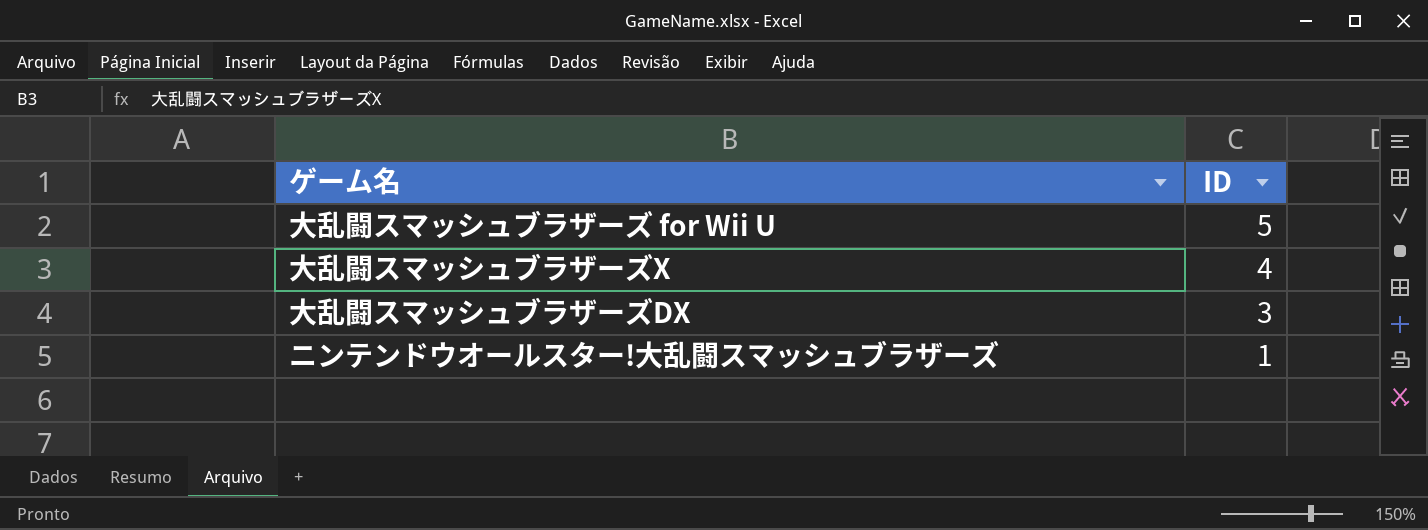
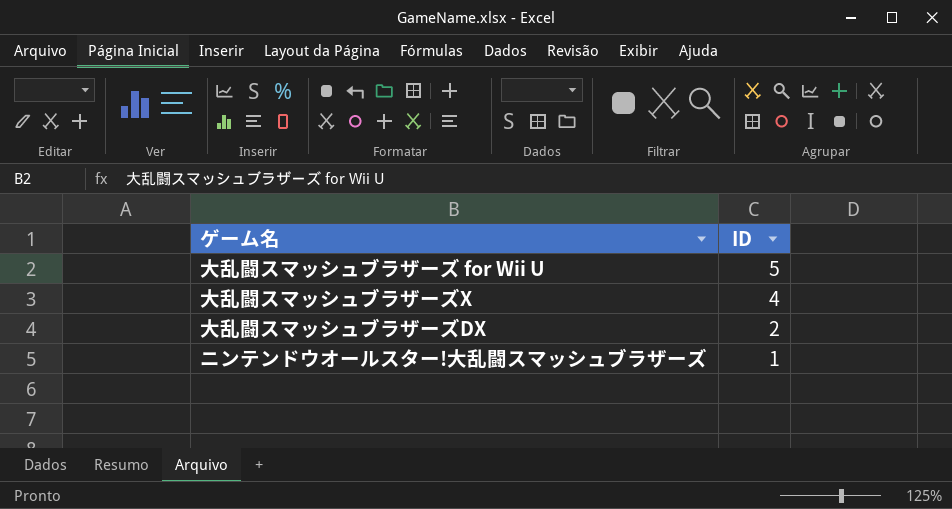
大乱闘スマッシュブラザーズDX | ID: 3 -> 2

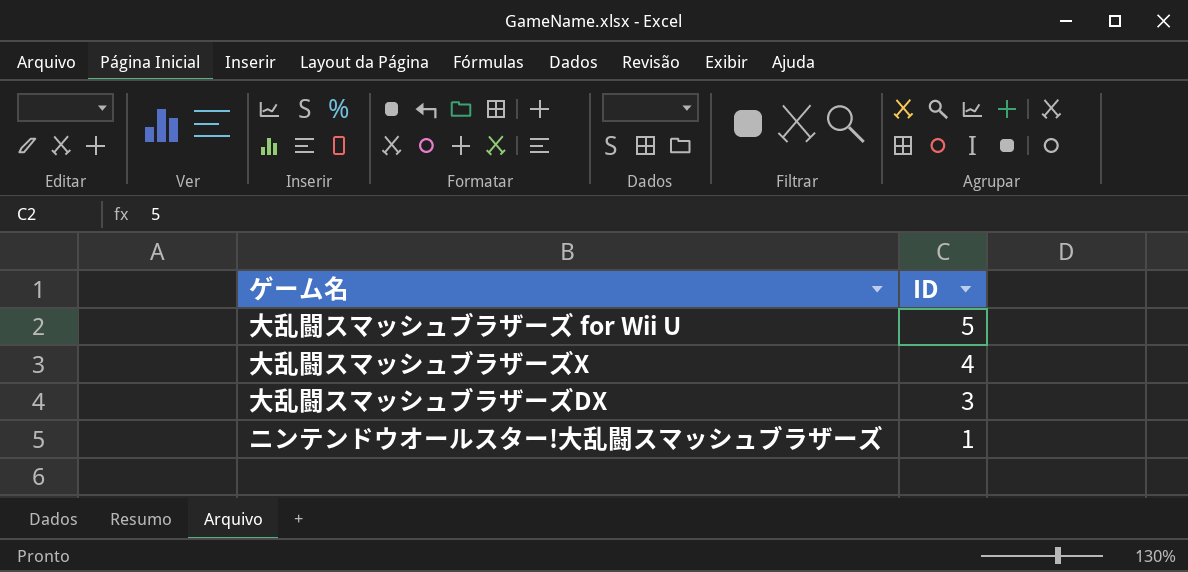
大乱闘スマッシュブラザーズDX | ID: 2 -> 3

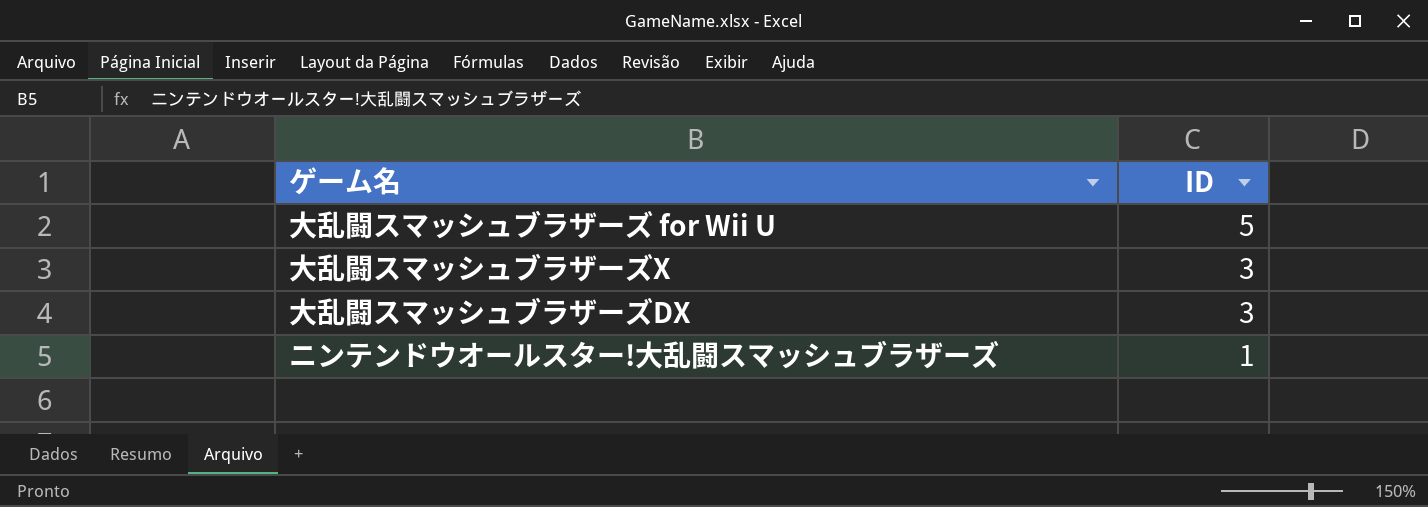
大乱闘スマッシュブラザーズX | ID: 4 -> 3

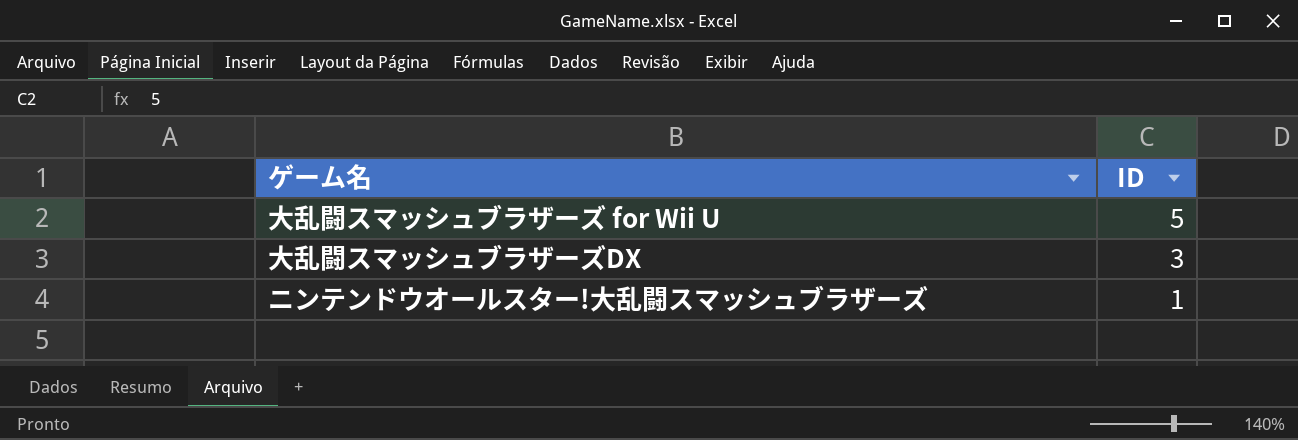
row 大乱闘スマッシュブラザーズX: 3 -> none

